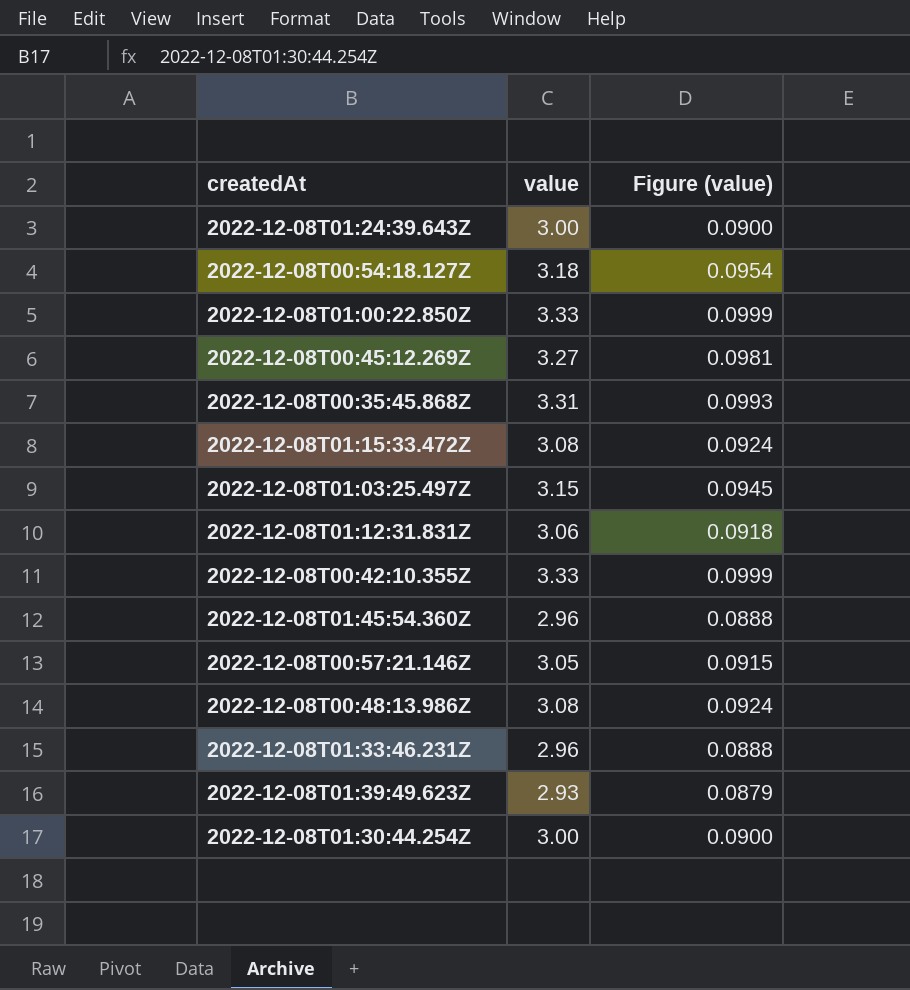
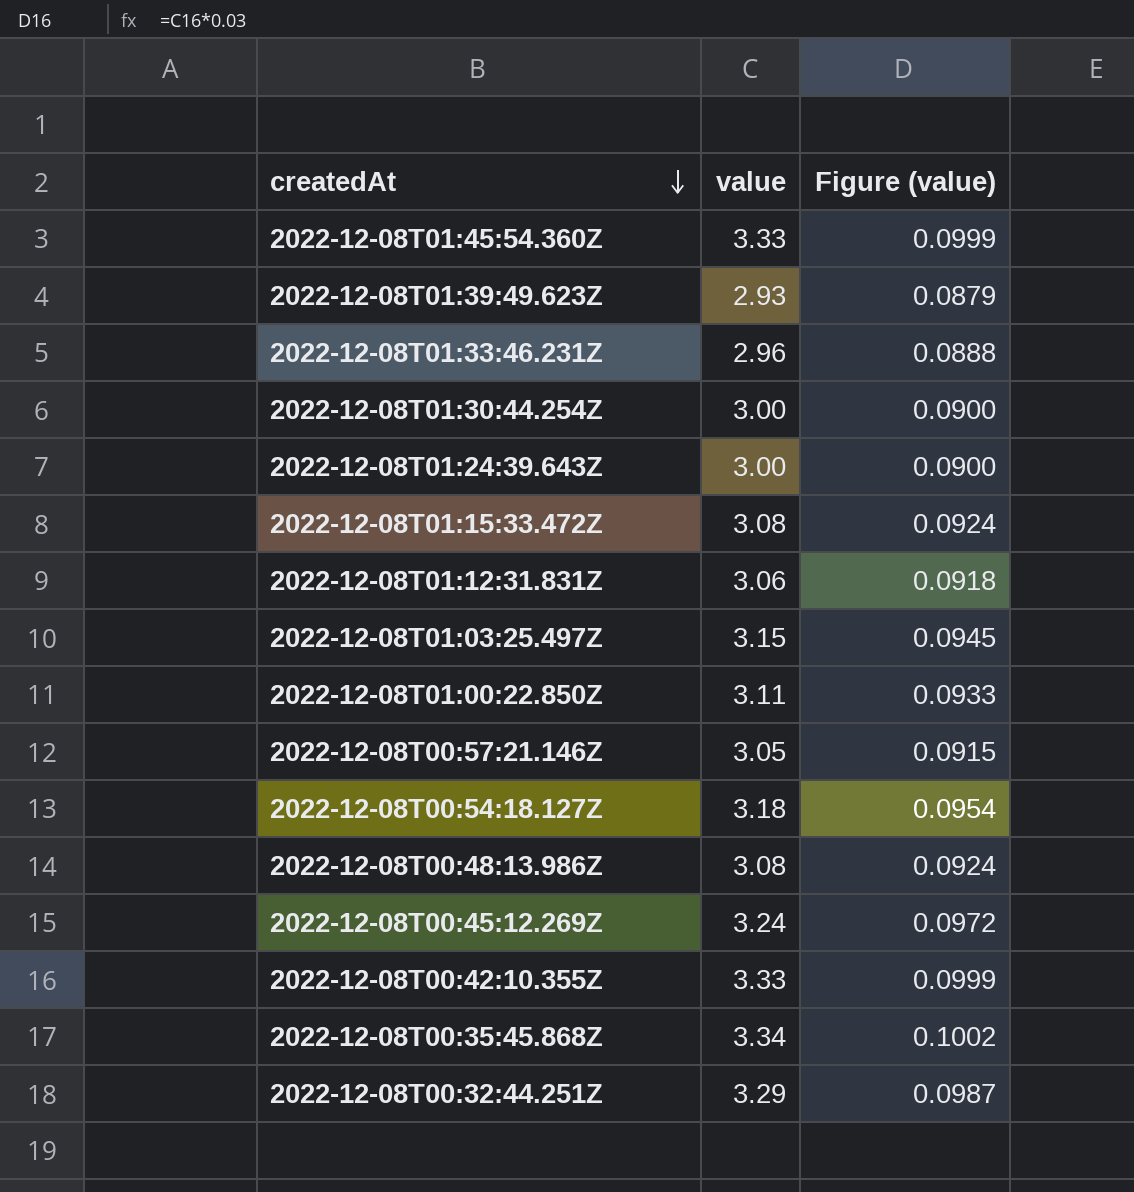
row order: none -> createdAt descending
2022-12-08T01:45:54.360Z | value: 2.96 -> 3.33
2022-12-08T01:45:54.360Z | Figure (value): 0.0888 -> 0.0999
2022-12-08T01:00:22.850Z | value: 3.33 -> 3.11
2022-12-08T01:00:22.850Z | Figure (value): 0.0999 -> 0.0933
2022-12-08T00:45:12.269Z | value: 3.27 -> 3.24
2022-12-08T00:45:12.269Z | Figure (value): 0.0981 -> 0.0972
2022-12-08T00:35:45.868Z | value: 3.31 -> 3.34
2022-12-08T00:35:45.868Z | Figure (value): 0.0993 -> 0.1002
row 2022-12-08T00:32:44.251Z: none -> 3.29 | 0.0987

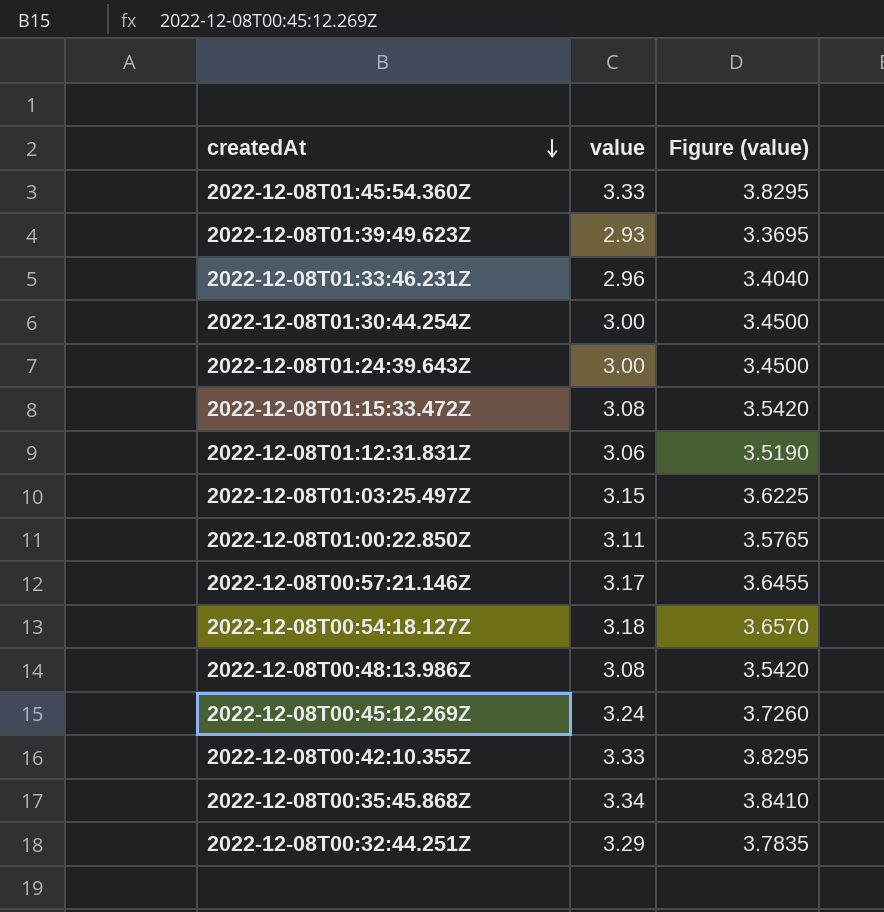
column Figure (value) | formula: [value] * 0.03 -> [value] * 1.15
2022-12-08T00:57:21.146Z | value: 3.05 -> 3.17

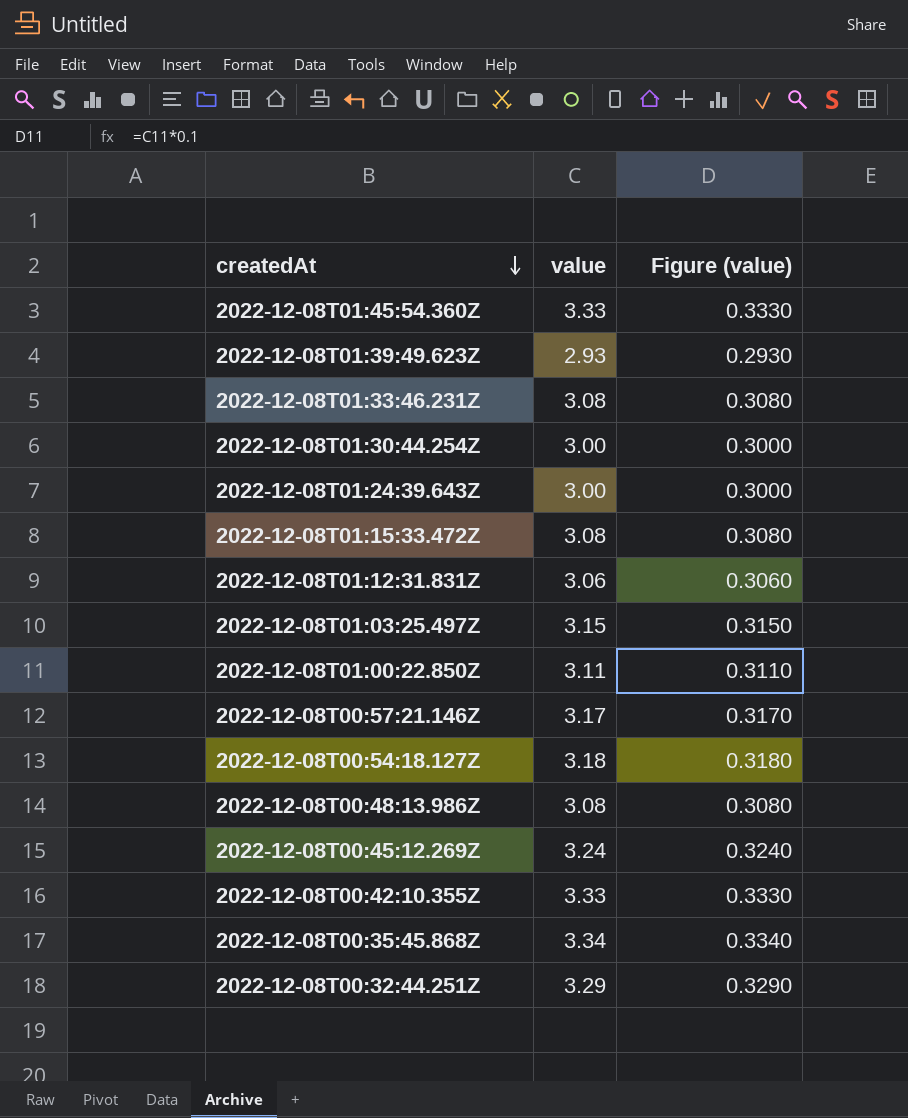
column Figure (value) | formula: [value] * 1.15 -> [value] * 0.1
2022-12-08T01:33:46.231Z | value: 2.96 -> 3.08

